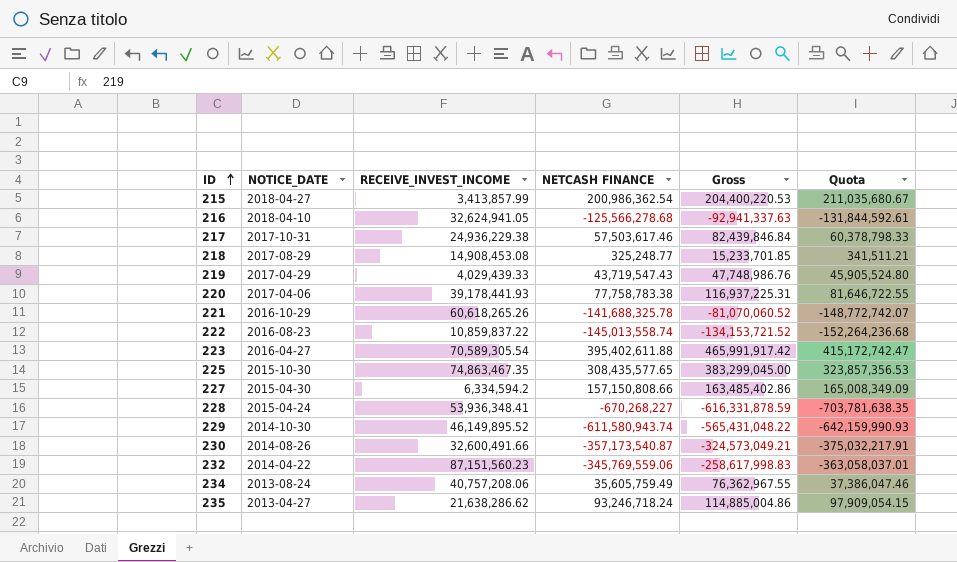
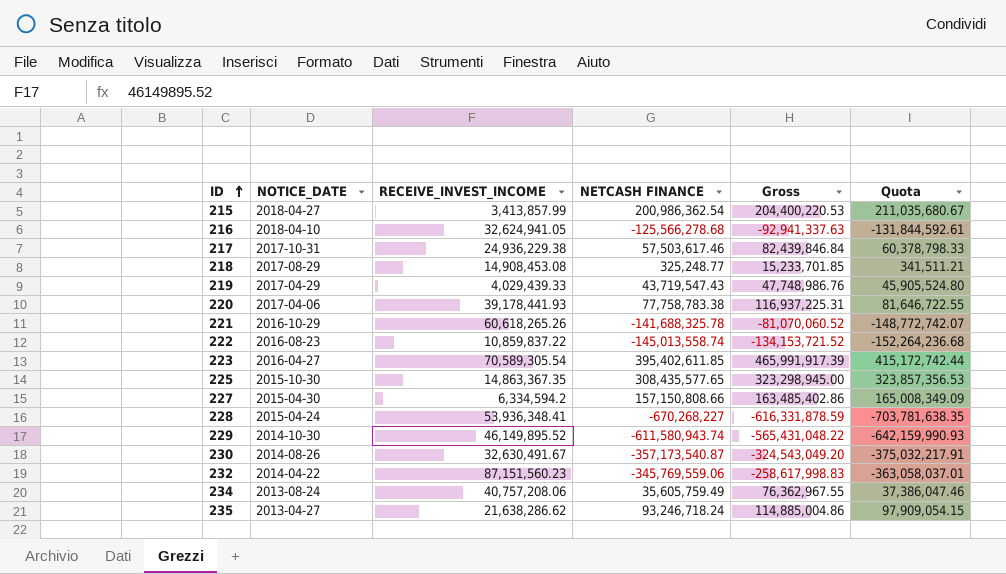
223 | NETCASH FINANCE: 395,402,611.88 -> 395,402,611.85
223 | Gross: 465,991,917.42 -> 465,991,917.39
223 | Quota: 415,172,742.47 -> 415,172,742.44
225 | RECEIVE_INVEST_INCOME: 74,863,467.35 -> 14,863,367.35
225 | Gross: 383,299,045.00 -> 323,298,945.00
230 | RECEIVE_INVEST_INCOME: 32,600,491.66 -> 32,630,491.67
230 | Gross: -324,573,049.21 -> -324,543,049.20

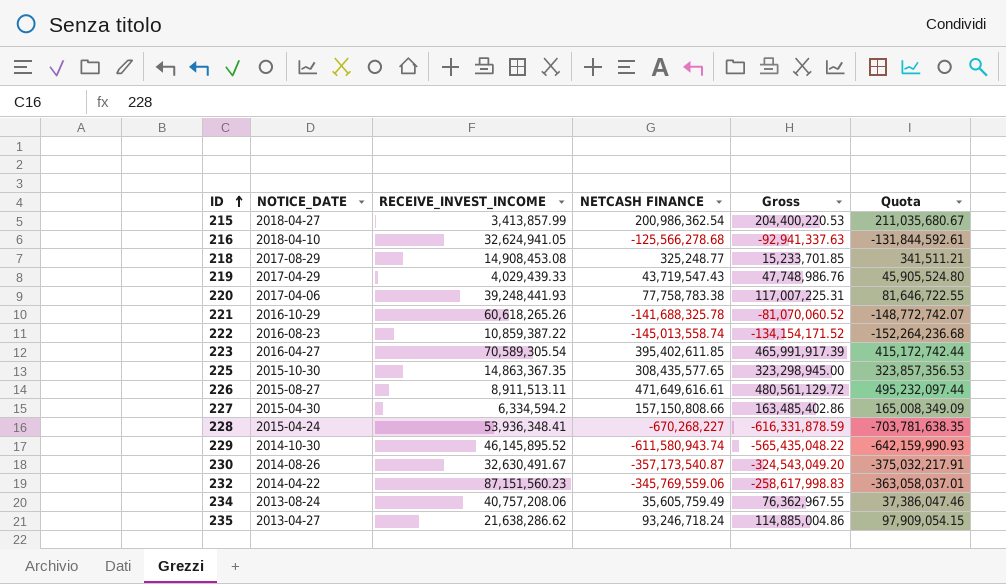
row 217: 2017-10-31 | 24,936,229.38 | 57,503,617.46 | 82,439,846.84 | 60,378,798.33 -> none
220 | RECEIVE_INVEST_INCOME: 39,178,441.93 -> 39,248,441.93
220 | Gross: 116,937,225.31 -> 117,007,225.31
222 | RECEIVE_INVEST_INCOME: 10,859,837.22 -> 10,859,387.22
222 | Gross: -134,153,721.52 -> -134,154,171.52
row 226: none -> 2015-08-27 | 8,911,513.11 | 471,649,616.61 | 480,561,129.72 | 495,232,097.44
229 | RECEIVE_INVEST_INCOME: 46,149,895.52 -> 46,145,895.52
229 | Gross: -565,431,048.22 -> -565,435,048.22

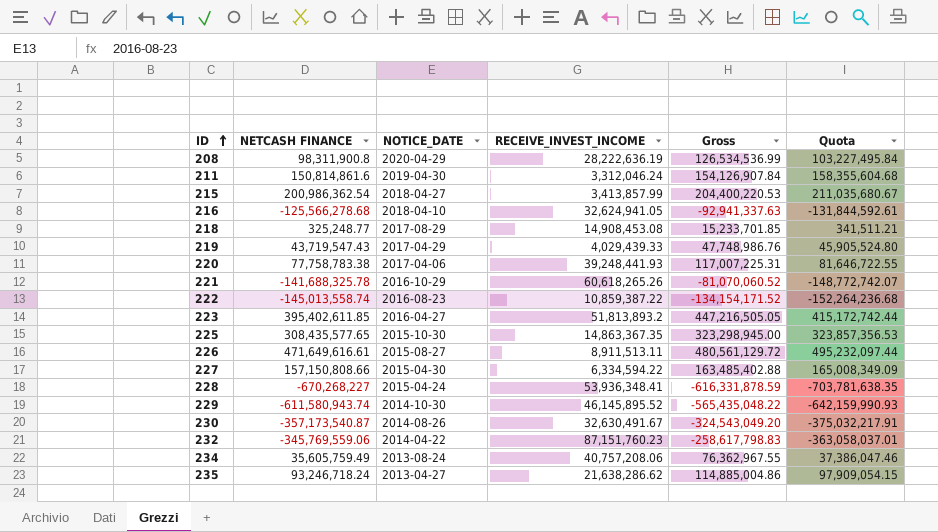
column NETCASH FINANCE | position: 4 -> 2
row 208: none -> 98,311,900.8 | 2020-04-29 | 28,222,636.19 | 126,534,536.99 | 103,227,495.84
row 211: none -> 150,814,861.6 | 2019-04-30 | 3,312,046.24 | 154,126,907.84 | 158,355,604.68
223 | RECEIVE_INVEST_INCOME: 70,589,305.54 -> 51,813,893.2
223 | Gross: 465,991,917.39 -> 447,216,505.05
227 | RECEIVE_INVEST_INCOME: 6,334,594.2 -> 6,334,594.22
227 | Gross: 163,485,402.86 -> 163,485,402.88
232 | RECEIVE_INVEST_INCOME: 87,151,560.23 -> 87,151,760.23
232 | Gross: -258,617,998.83 -> -258,617,798.83

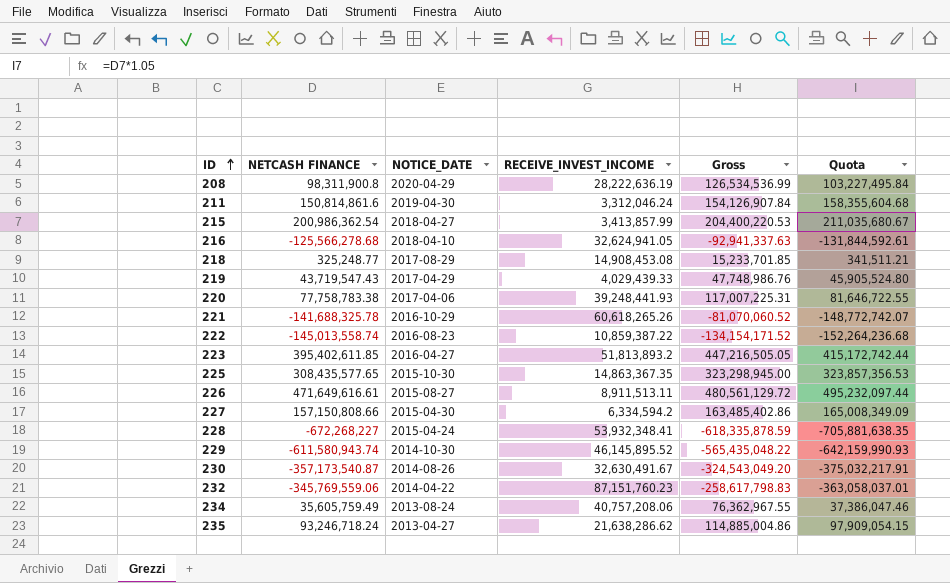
227 | RECEIVE_INVEST_INCOME: 6,334,594.22 -> 6,334,594.2
227 | Gross: 163,485,402.88 -> 163,485,402.86
228 | NETCASH FINANCE: -670,268,227 -> -672,268,227
228 | RECEIVE_INVEST_INCOME: 53,936,348.41 -> 53,932,348.41
228 | Gross: -616,331,878.59 -> -618,335,878.59
228 | Quota: -703,781,638.35 -> -705,881,638.35

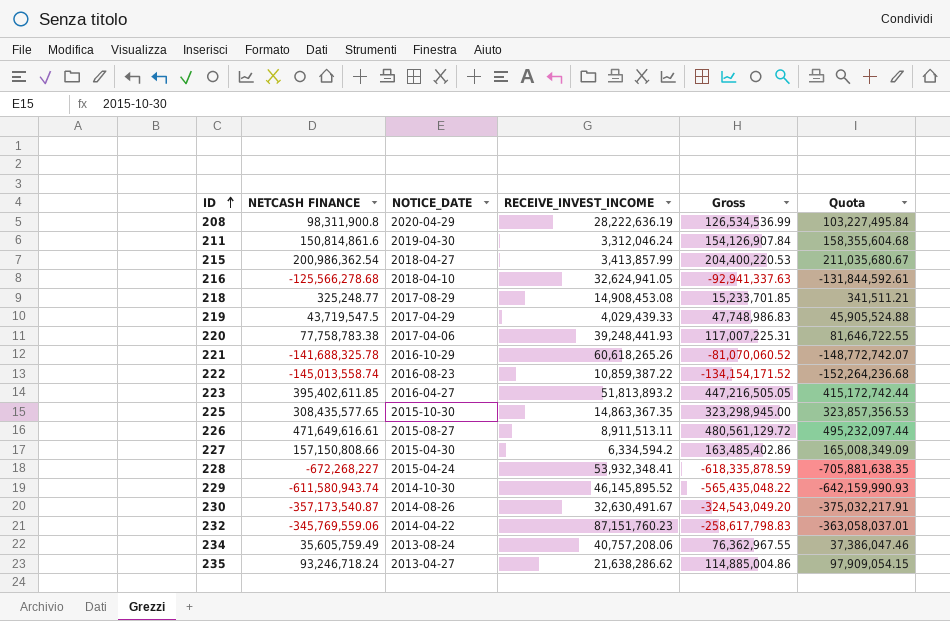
219 | NETCASH FINANCE: 43,719,547.43 -> 43,719,547.5
219 | Gross: 47,748,986.76 -> 47,748,986.83
219 | Quota: 45,905,524.80 -> 45,905,524.88

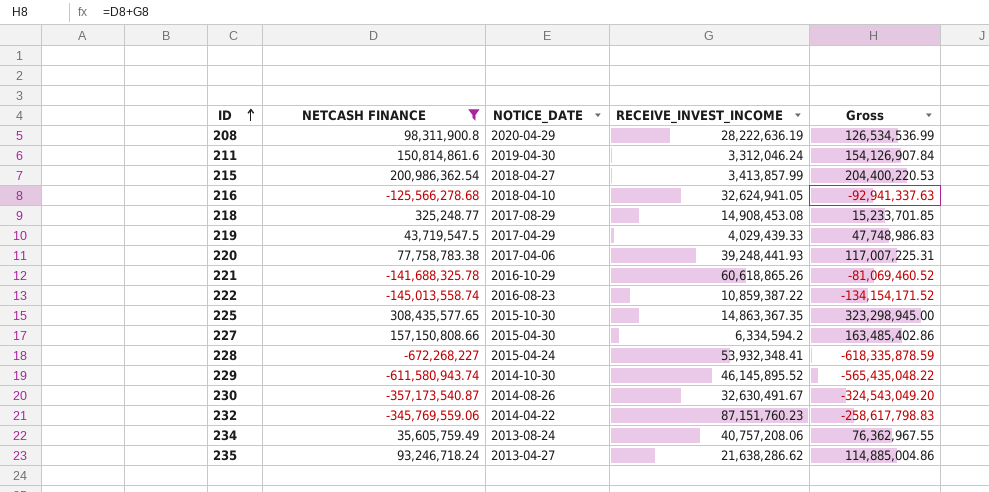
filter: none -> NETCASH FINANCE <= 308,435,577.65
column Quota | formula: [NETCASH FINANCE] * 1.05 -> none
221 | RECEIVE_INVEST_INCOME: 60,618,265.26 -> 60,618,865.26
221 | Gross: -81,070,060.52 -> -81,069,460.52

